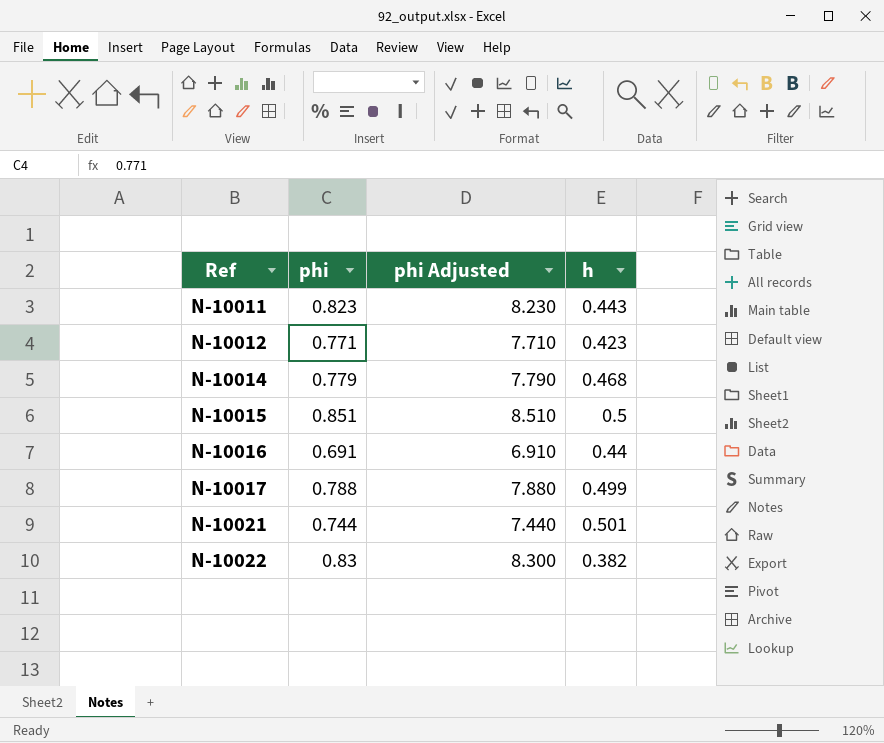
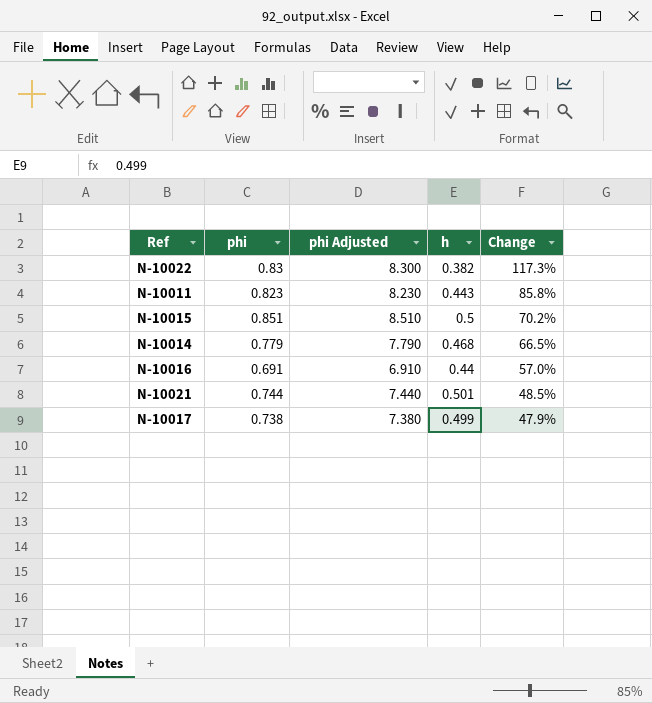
row order: Ref ascending -> Change descending
column Change | formula: none -> ([phi] - [h]) / [h]
row N-10012: 0.771 | 7.710 | 0.423 -> none
N-10017 | phi: 0.788 -> 0.738
N-10017 | phi Adjusted: 7.880 -> 7.380

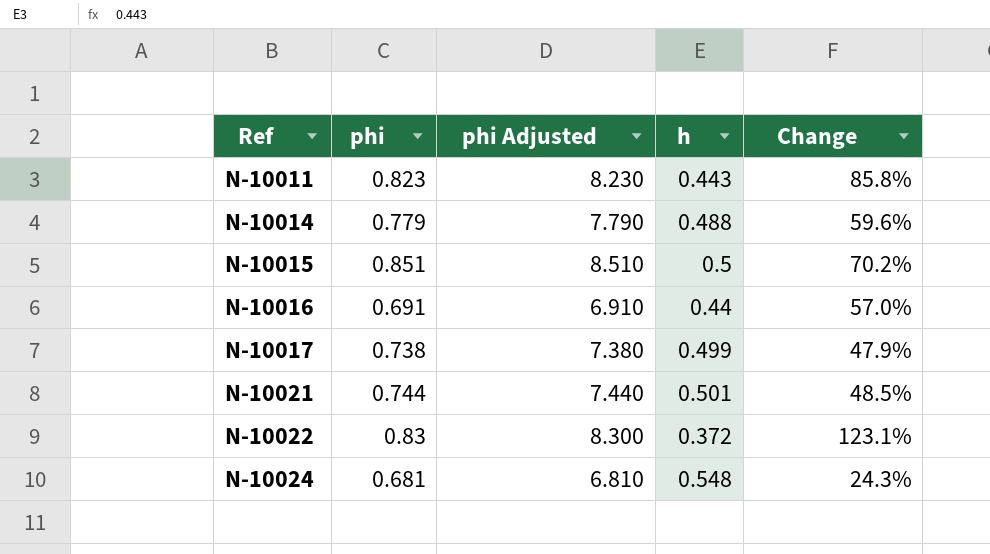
row order: Change descending -> Ref ascending
N-10014 | h: 0.468 -> 0.488
N-10014 | Change: 66.5% -> 59.6%
N-10022 | h: 0.382 -> 0.372
N-10022 | Change: 117.3% -> 123.1%
row N-10024: none -> 0.681 | 6.810 | 0.548 | 24.3%

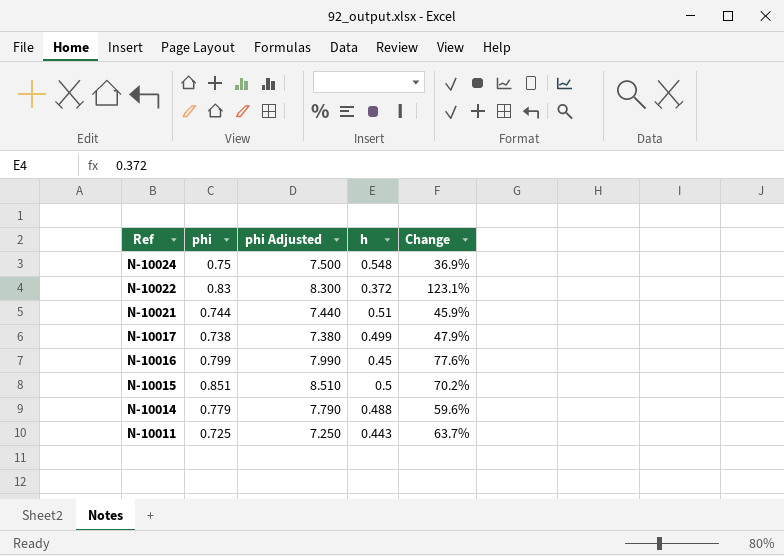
row order: Ref ascending -> Ref descending
N-10024 | phi: 0.681 -> 0.75
N-10024 | phi Adjusted: 6.810 -> 7.500
N-10024 | Change: 24.3% -> 36.9%
N-10021 | h: 0.501 -> 0.51
N-10021 | Change: 48.5% -> 45.9%
N-10016 | phi: 0.691 -> 0.799
N-10016 | phi Adjusted: 6.910 -> 7.990
N-10016 | h: 0.44 -> 0.45
N-10016 | Change: 57.0% -> 77.6%
N-10011 | phi: 0.823 -> 0.725
N-10011 | phi Adjusted: 8.230 -> 7.250
N-10011 | Change: 85.8% -> 63.7%

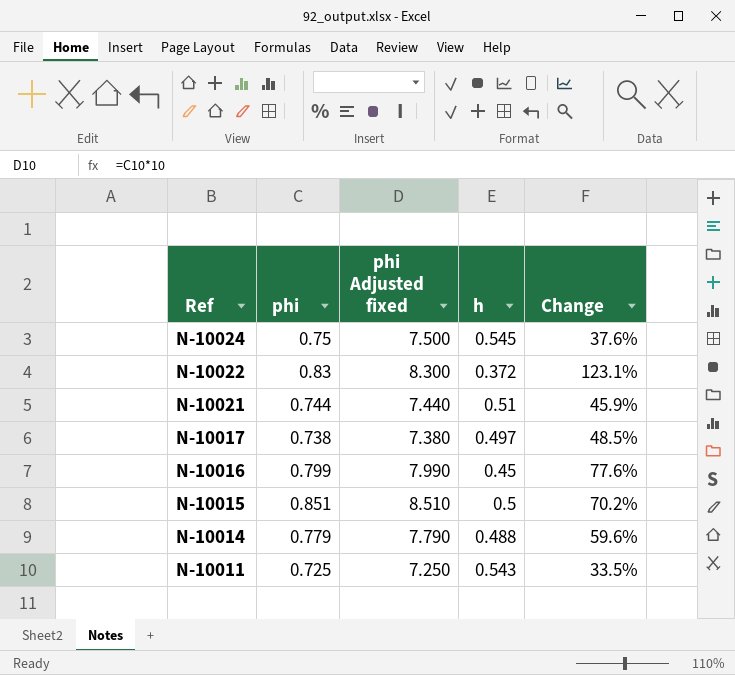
column name: phi Adjusted -> phi Adjusted fixed
N-10024 | h: 0.548 -> 0.545
N-10024 | Change: 36.9% -> 37.6%
N-10017 | h: 0.499 -> 0.497
N-10017 | Change: 47.9% -> 48.5%
N-10011 | h: 0.443 -> 0.543
N-10011 | Change: 63.7% -> 33.5%

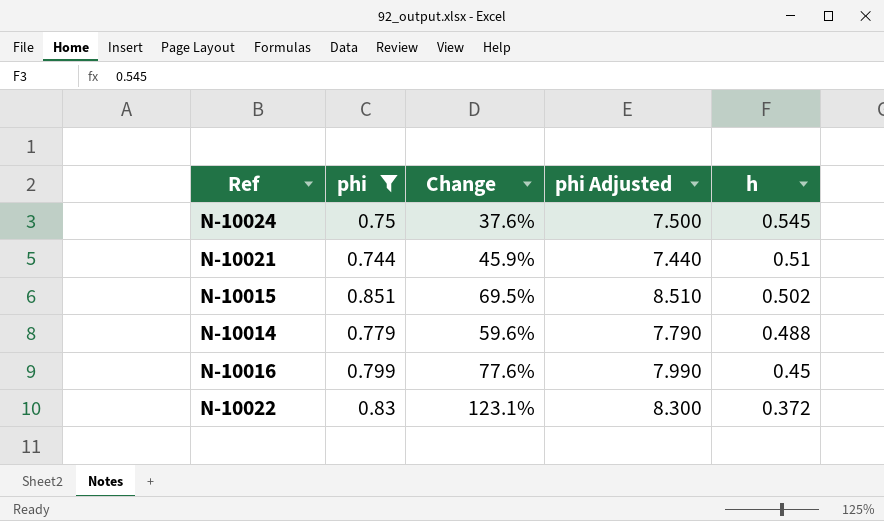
filter: none -> phi >= 0.744
row order: Ref descending -> h descending
column Change | position: 5 -> 3
column name: phi Adjusted fixed -> phi Adjusted
N-10015 | Change: 70.2% -> 69.5%
N-10015 | h: 0.5 -> 0.502

